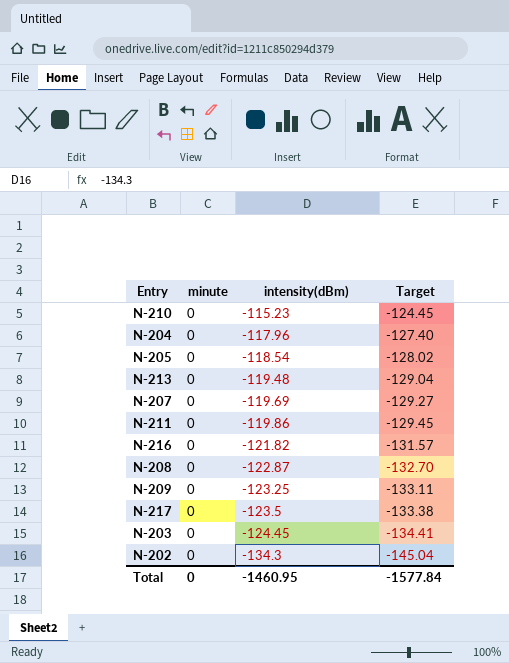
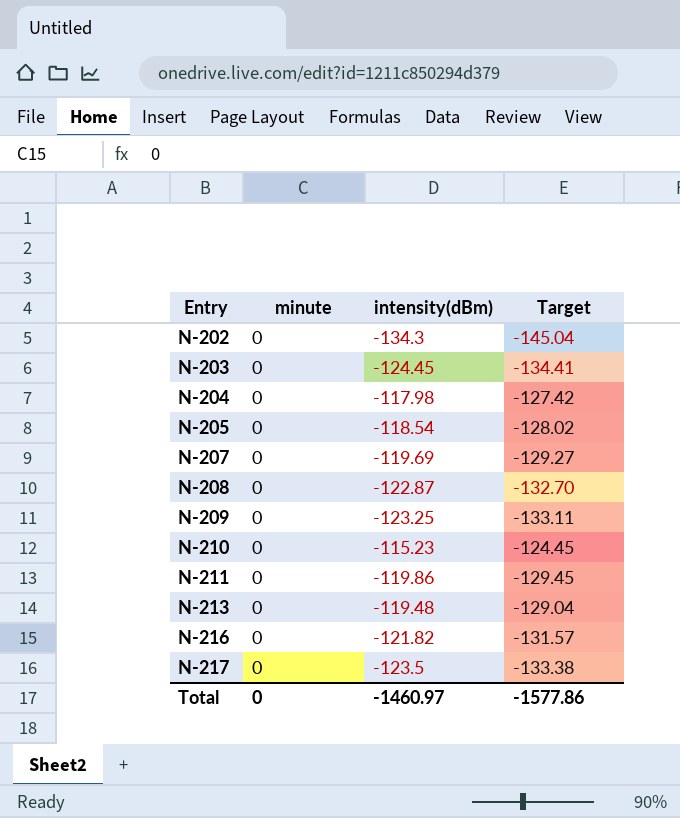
row order: intensity(dBm) descending -> Entry ascending
N-204 | intensity(dBm): -117.96 -> -117.98
N-204 | Target: -127.40 -> -127.42
Total | intensity(dBm): -1460.95 -> -1460.97
Total | Target: -1577.84 -> -1577.86

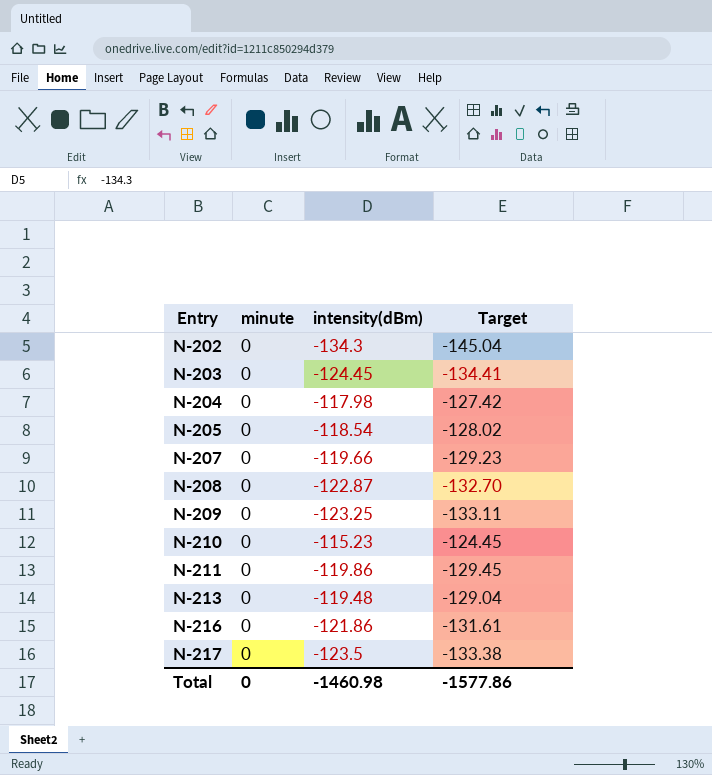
N-207 | intensity(dBm): -119.69 -> -119.66
N-207 | Target: -129.27 -> -129.23
N-216 | intensity(dBm): -121.82 -> -121.86
N-216 | Target: -131.57 -> -131.61
Total | intensity(dBm): -1460.97 -> -1460.98

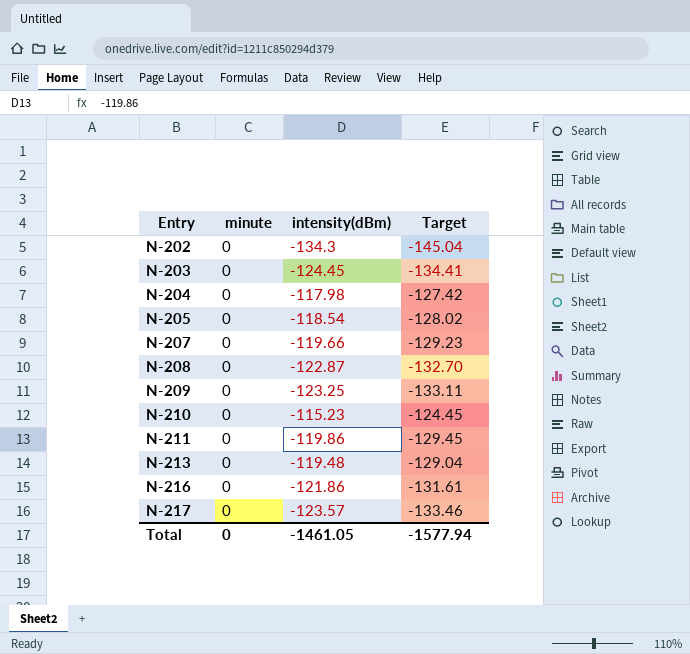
N-217 | intensity(dBm): -123.5 -> -123.57
N-217 | Target: -133.38 -> -133.46
Total | intensity(dBm): -1460.98 -> -1461.05
Total | Target: -1577.86 -> -1577.94

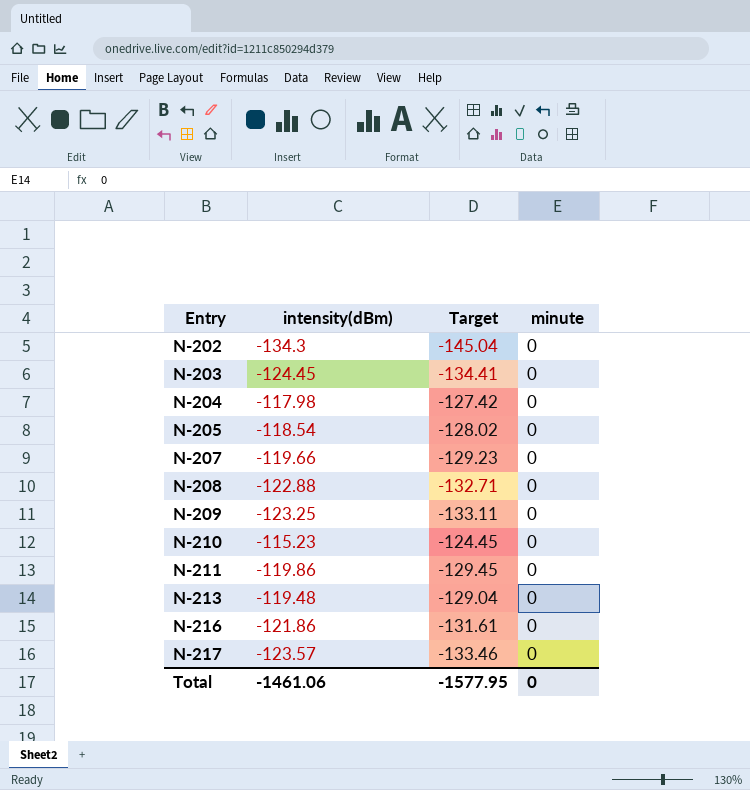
column minute | position: 2 -> 4
N-208 | intensity(dBm): -122.87 -> -122.88
N-208 | Target: -132.70 -> -132.71
Total | intensity(dBm): -1461.05 -> -1461.06
Total | Target: -1577.94 -> -1577.95

